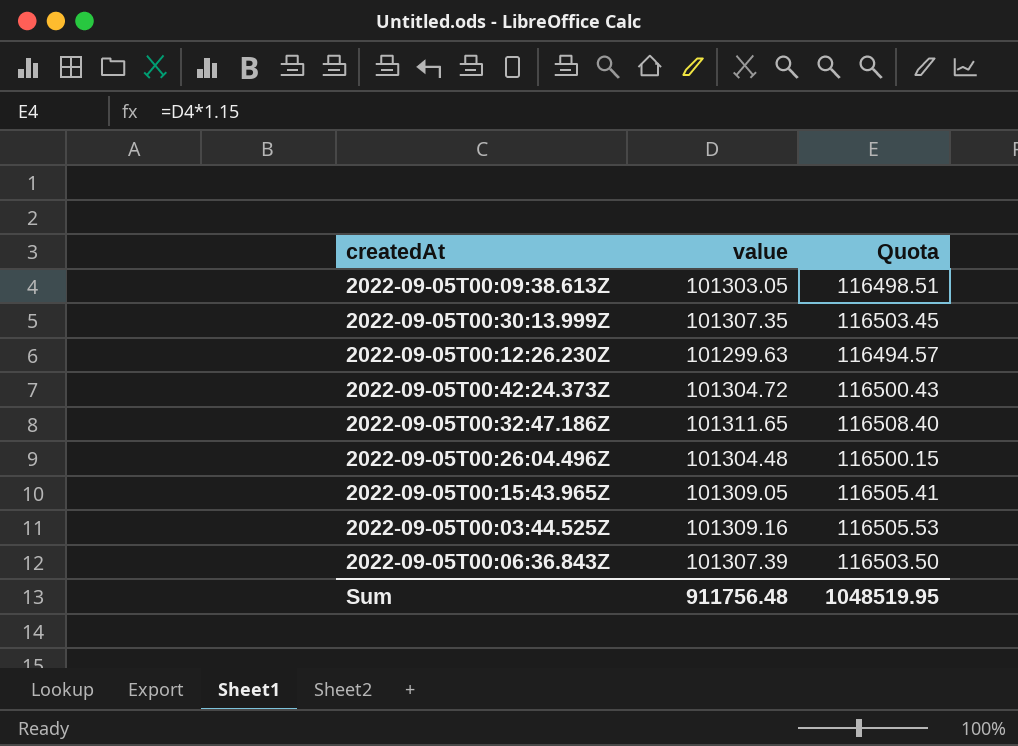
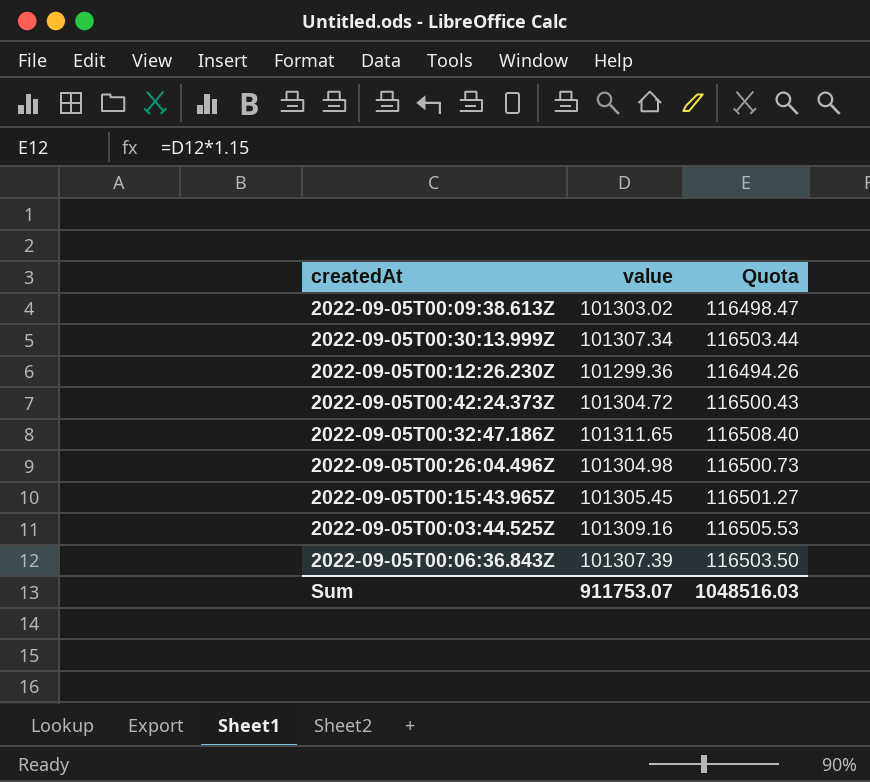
2022-09-05T00:09:38.613Z | value: 101303.05 -> 101303.02
2022-09-05T00:09:38.613Z | Quota: 116498.51 -> 116498.47
2022-09-05T00:30:13.999Z | value: 101307.35 -> 101307.34
2022-09-05T00:30:13.999Z | Quota: 116503.45 -> 116503.44
2022-09-05T00:12:26.230Z | value: 101299.63 -> 101299.36
2022-09-05T00:12:26.230Z | Quota: 116494.57 -> 116494.26
2022-09-05T00:26:04.496Z | value: 101304.48 -> 101304.98
2022-09-05T00:26:04.496Z | Quota: 116500.15 -> 116500.73
2022-09-05T00:15:43.965Z | value: 101309.05 -> 101305.45
2022-09-05T00:15:43.965Z | Quota: 116505.41 -> 116501.27
Sum | value: 911756.48 -> 911753.07
Sum | Quota: 1048519.95 -> 1048516.03

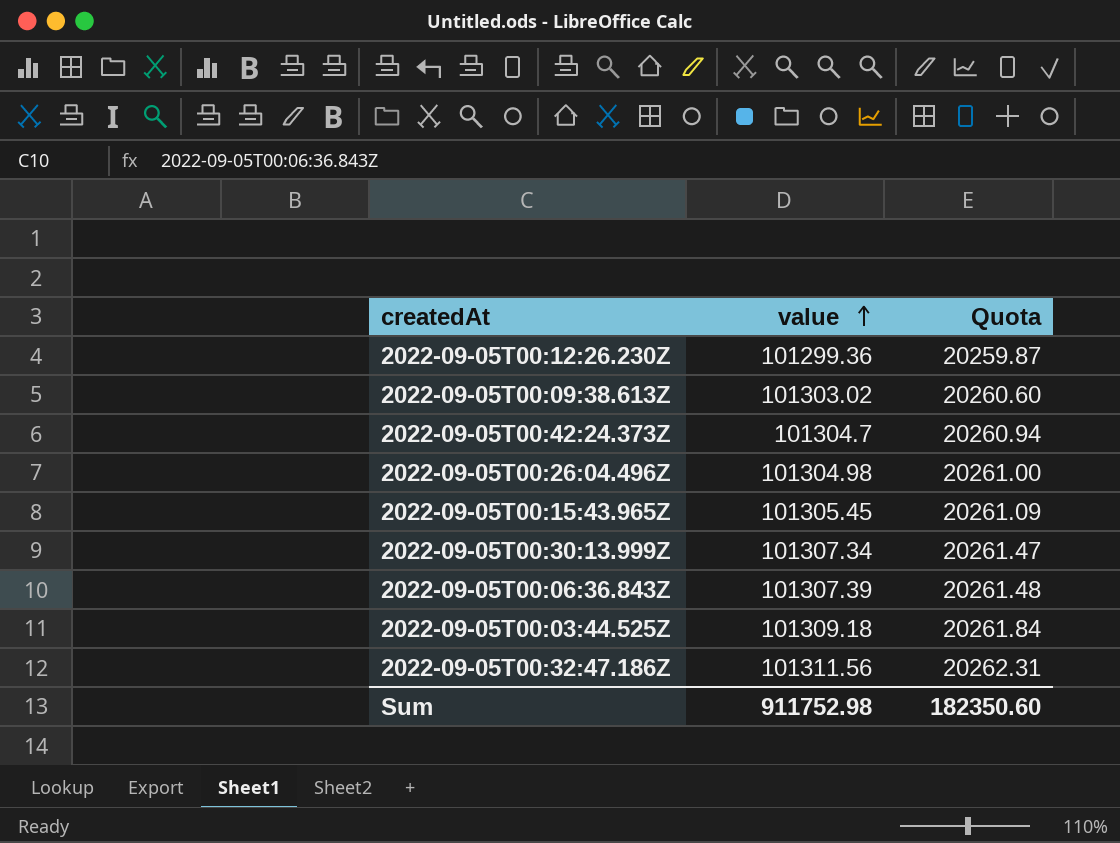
row order: none -> value ascending
column Quota | formula: [value] * 1.15 -> [value] * 0.2
2022-09-05T00:42:24.373Z | value: 101304.72 -> 101304.7
2022-09-05T00:03:44.525Z | value: 101309.16 -> 101309.18
2022-09-05T00:32:47.186Z | value: 101311.65 -> 101311.56
Sum | value: 911753.07 -> 911752.98
Sum | Quota: 1048516.03 -> 182350.60

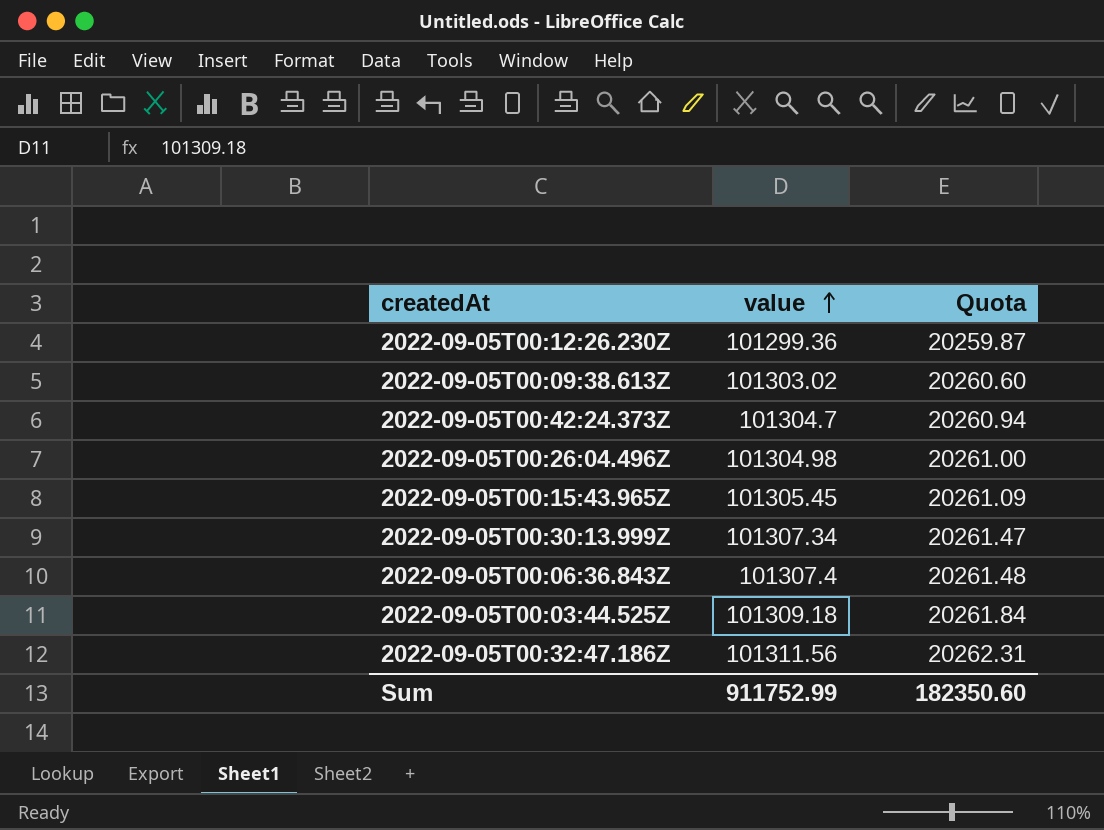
2022-09-05T00:06:36.843Z | value: 101307.39 -> 101307.4
Sum | value: 911752.98 -> 911752.99

